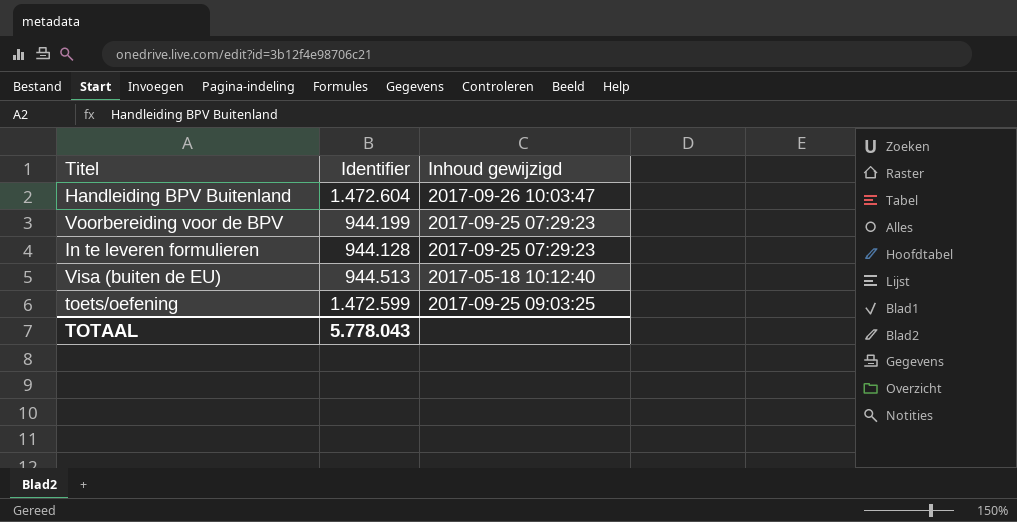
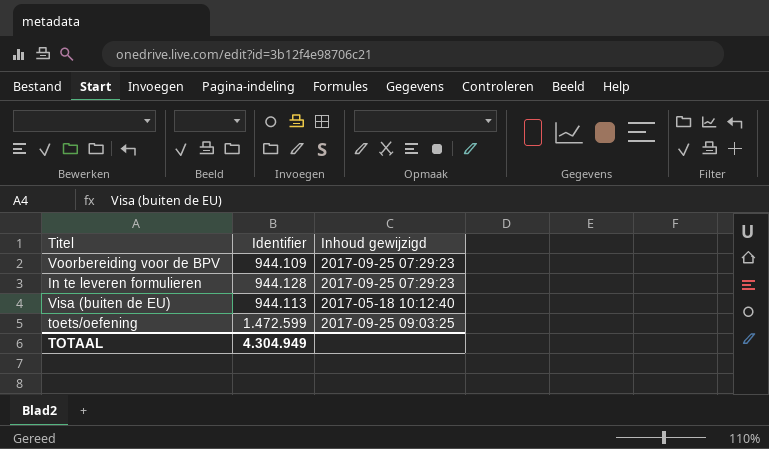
row Handleiding BPV Buitenland: 1.472.604 | 2017-09-26 10:03:47 -> none
Voorbereiding voor de BPV | Identifier: 944.199 -> 944.109
Visa (buiten de EU) | Identifier: 944.513 -> 944.113
TOTAAL | Identifier: 5.778.043 -> 4.304.949

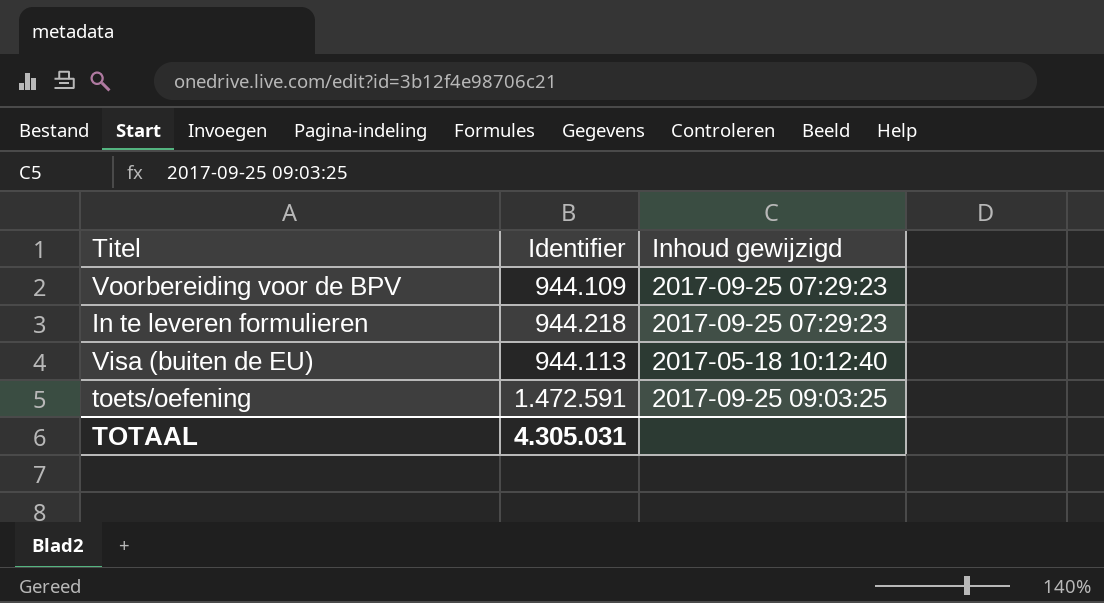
In te leveren formulieren | Identifier: 944.128 -> 944.218
toets/oefening | Identifier: 1.472.599 -> 1.472.591
TOTAAL | Identifier: 4.304.949 -> 4.305.031

